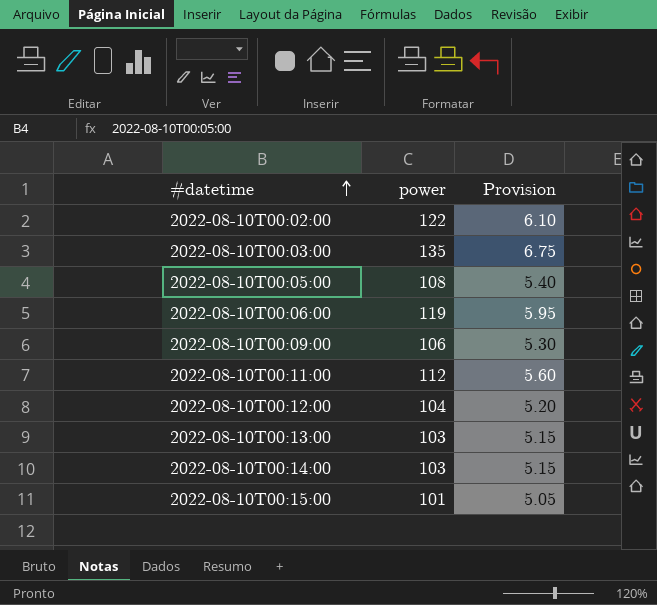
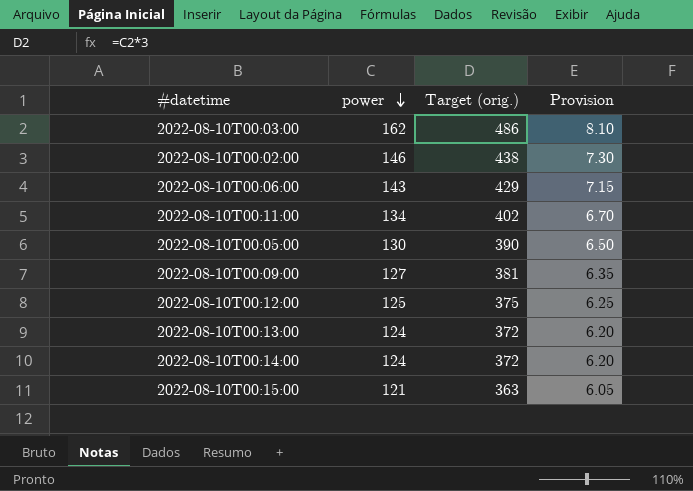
row order: #datetime ascending -> power descending
column Target (orig.) | formula: none -> [power] * 3
2022-08-10T00:03:00 | power: 135 -> 162
2022-08-10T00:03:00 | Provision: 6.75 -> 8.10
2022-08-10T00:02:00 | power: 122 -> 146
2022-08-10T00:02:00 | Provision: 6.10 -> 7.30
2022-08-10T00:06:00 | power: 119 -> 143
2022-08-10T00:06:00 | Provision: 5.95 -> 7.15
2022-08-10T00:11:00 | power: 112 -> 134
2022-08-10T00:11:00 | Provision: 5.60 -> 6.70
2022-08-10T00:05:00 | power: 108 -> 130
2022-08-10T00:05:00 | Provision: 5.40 -> 6.50
2022-08-10T00:09:00 | power: 106 -> 127
2022-08-10T00:09:00 | Provision: 5.30 -> 6.35
2022-08-10T00:12:00 | power: 104 -> 125
2022-08-10T00:12:00 | Provision: 5.20 -> 6.25
2022-08-10T00:13:00 | power: 103 -> 124
2022-08-10T00:13:00 | Provision: 5.15 -> 6.20
2022-08-10T00:14:00 | power: 103 -> 124
2022-08-10T00:14:00 | Provision: 5.15 -> 6.20
2022-08-10T00:15:00 | power: 101 -> 121
2022-08-10T00:15:00 | Provision: 5.05 -> 6.05

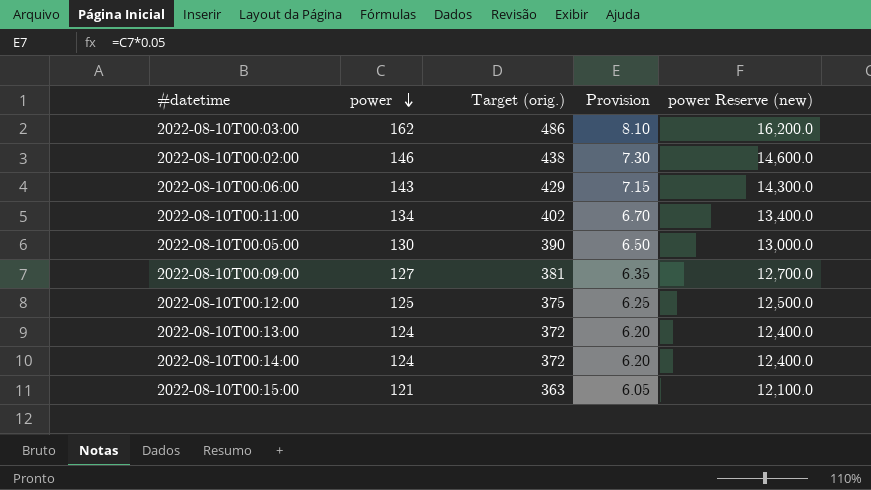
column power Reserve (new) | formula: none -> [power] * 100

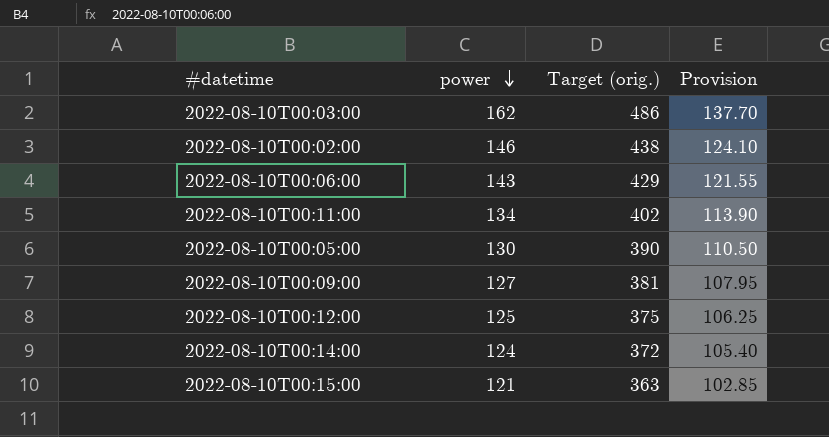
column power Reserve (new) | formula: [power] * 100 -> none
column Provision | formula: [power] * 0.05 -> [power] * 0.85
row 2022-08-10T00:13:00: 124 | 372 | 6.20 | 12,400.0 -> none

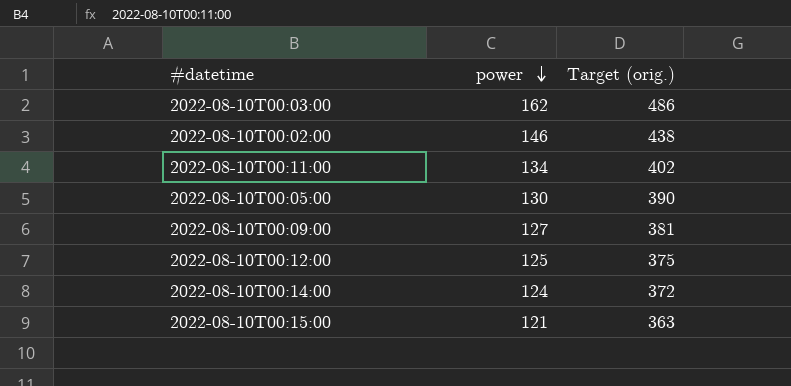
column Provision | formula: [power] * 0.85 -> none
row 2022-08-10T00:06:00: 143 | 429 | 121.55 -> none

